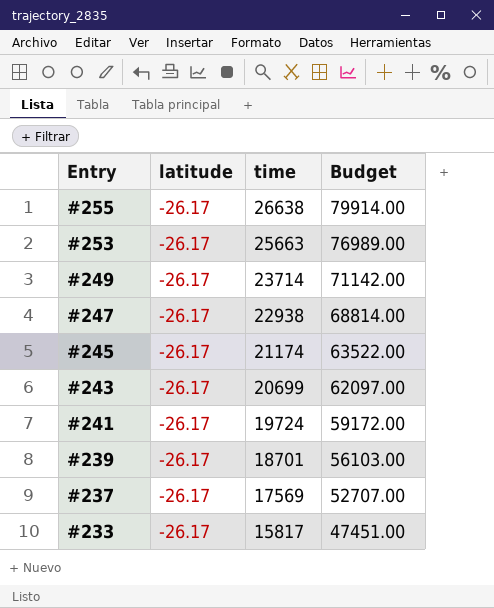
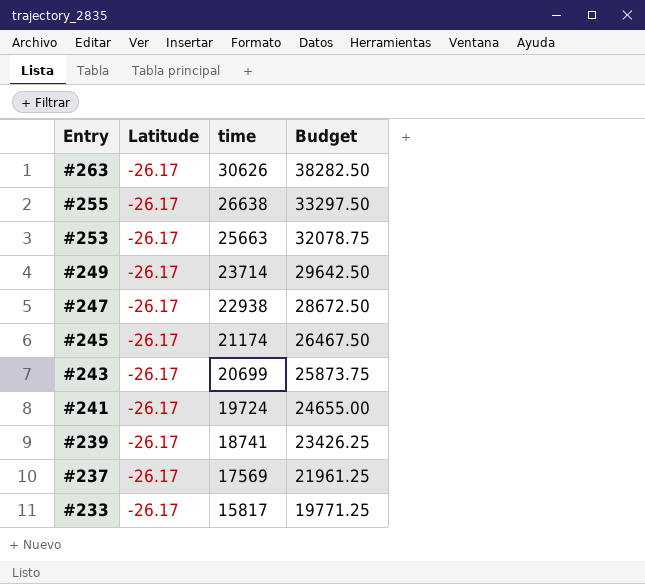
column name: latitude -> Latitude
column Budget | formula: [time] * 3 -> [time] * 1.25
row #263: none -> -26.17 | 30626 | 38282.50
#239 | time: 18701 -> 18741

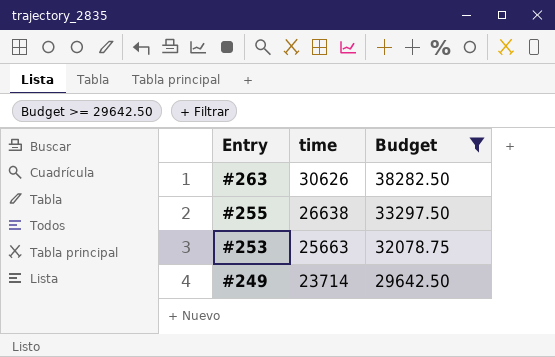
filter: none -> Budget >= 29642.50
column Latitude | position: 2 -> none

